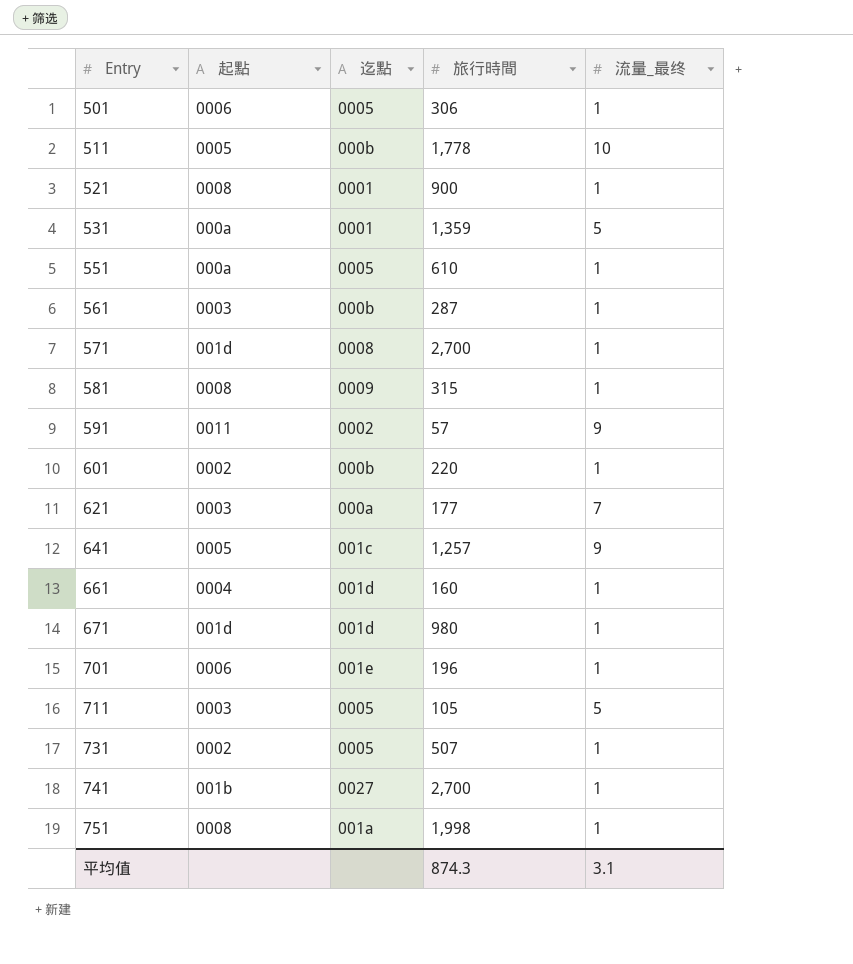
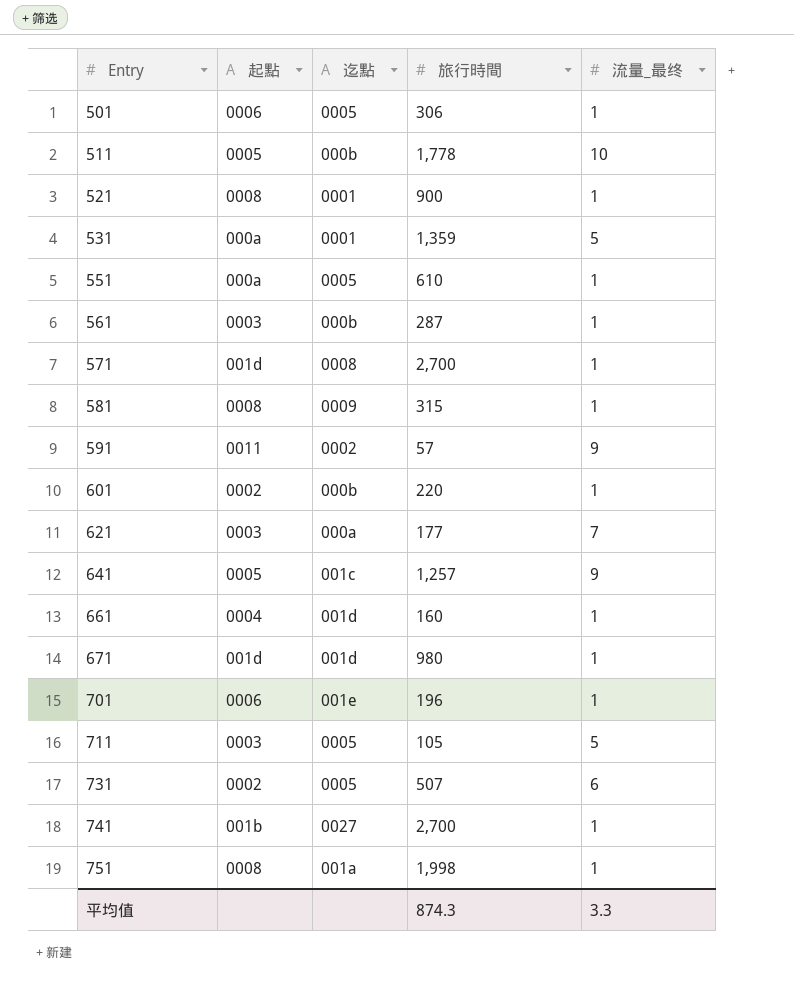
731 | 流量_最终: 1 -> 6
平均值 | 流量_最终: 3.1 -> 3.3

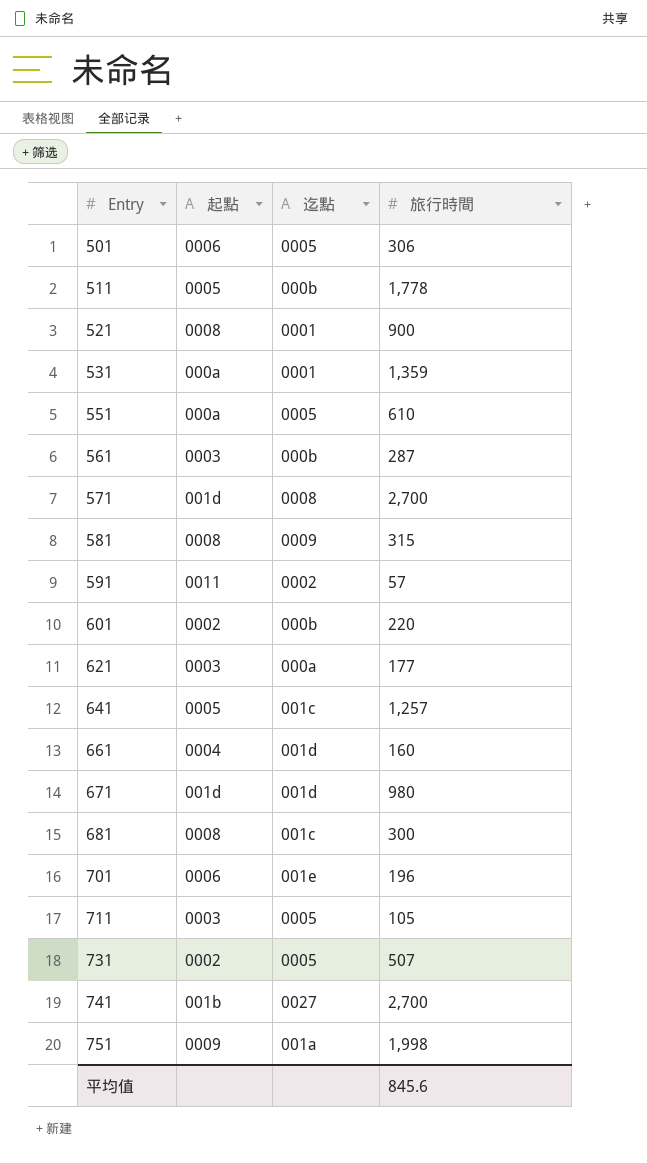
column 流量_最终 | position: 5 -> none
row 681: none -> 0008 | 001c | 300
751 | 起點: 0008 -> 0009
平均值 | 旅行時間: 874.3 -> 845.6

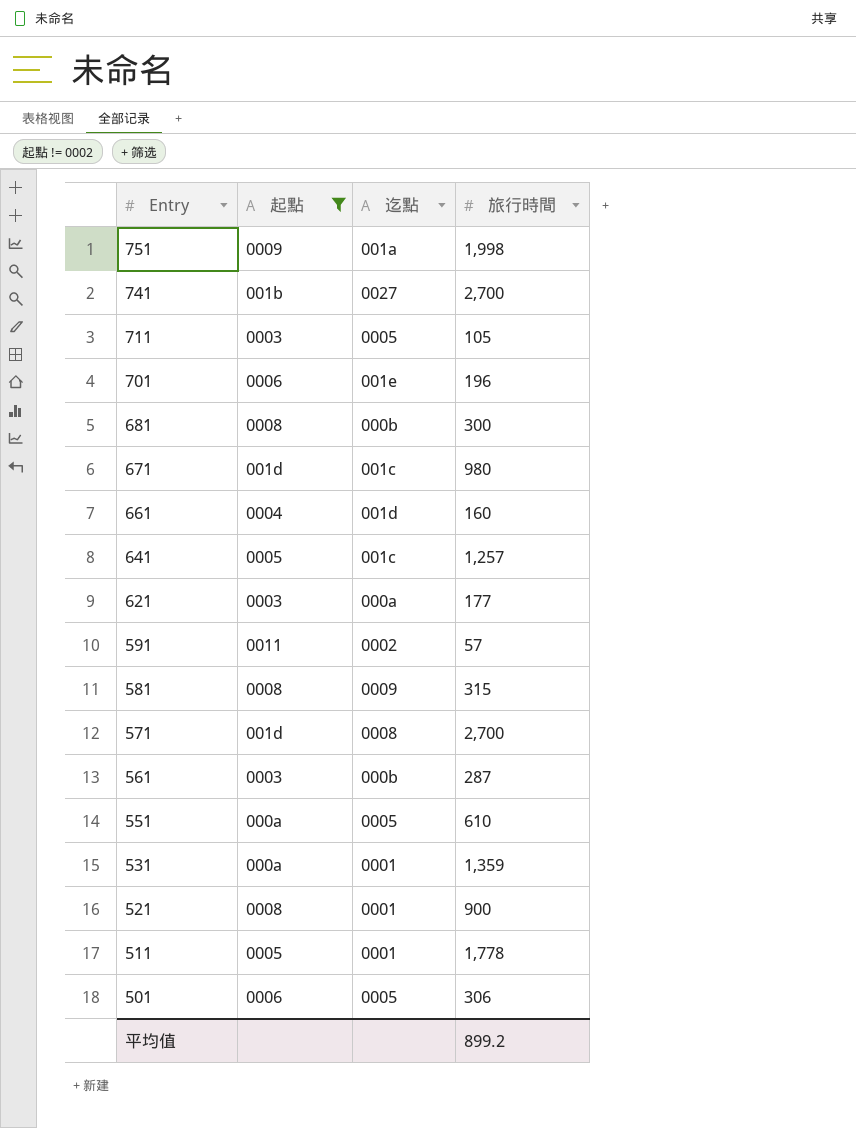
filter: none -> 起點 != 0002
row order: Entry ascending -> Entry descending
681 | 迄點: 001c -> 000b
671 | 迄點: 001d -> 001c
511 | 迄點: 000b -> 0001
平均值 | 旅行時間: 845.6 -> 899.2

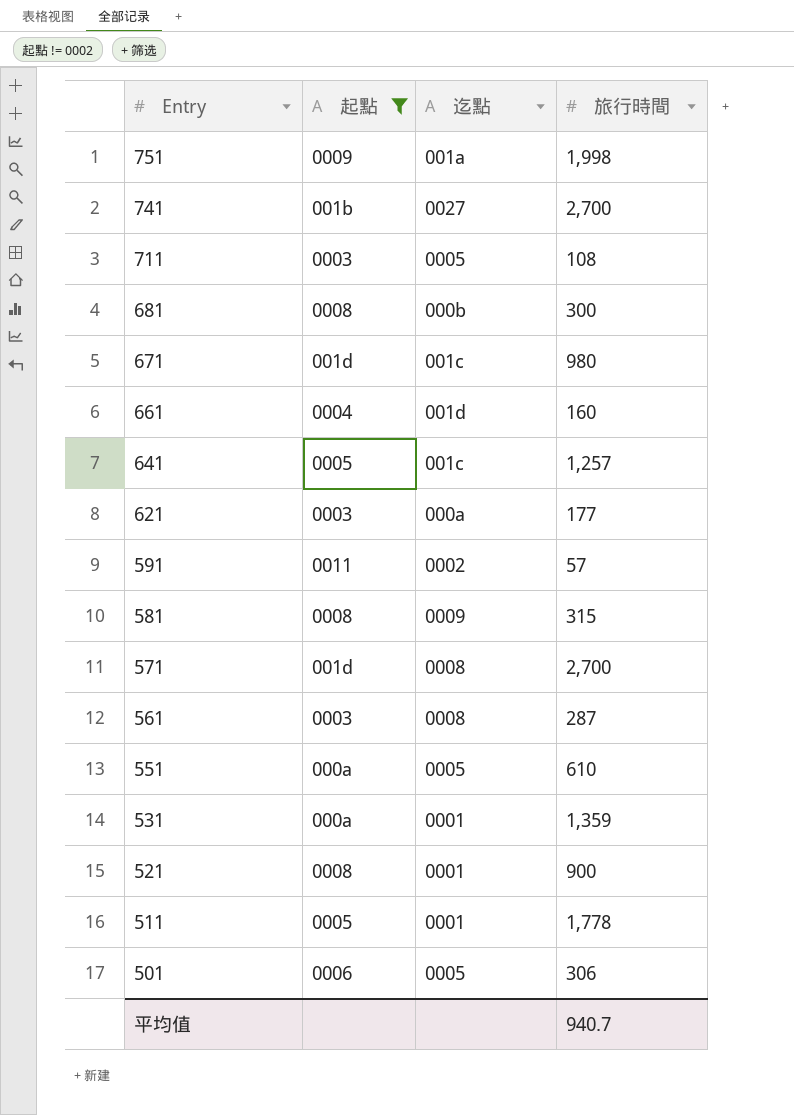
row 701: 0006 | 001e | 196 -> none
711 | 旅行時間: 105 -> 108
561 | 迄點: 000b -> 0008
平均值 | 旅行時間: 899.2 -> 940.7

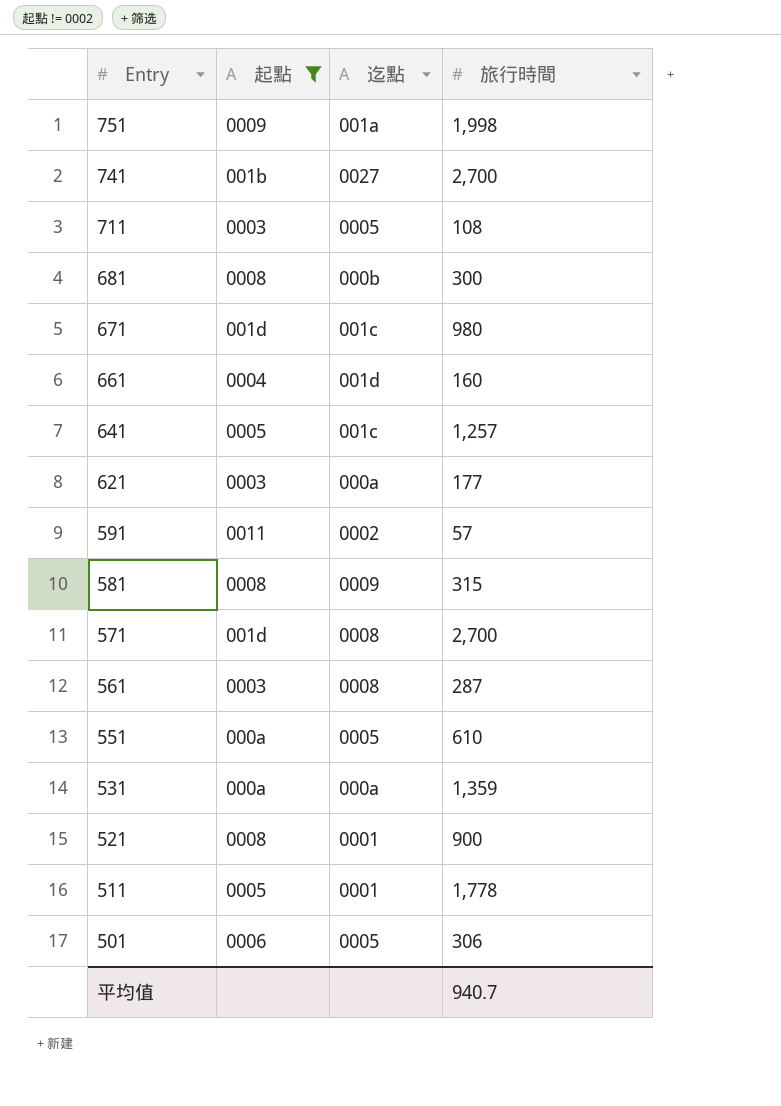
531 | 迄點: 0001 -> 000a

